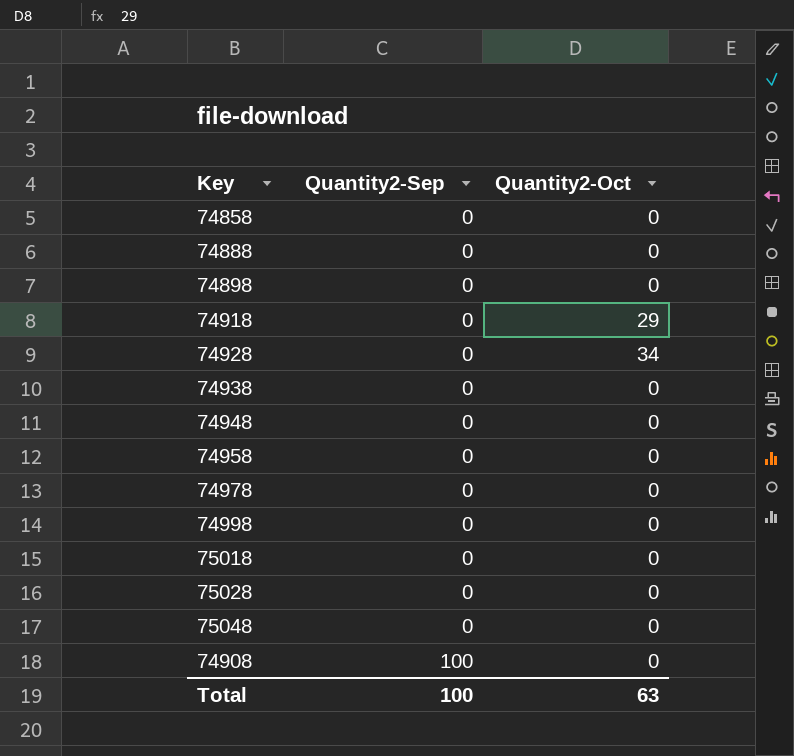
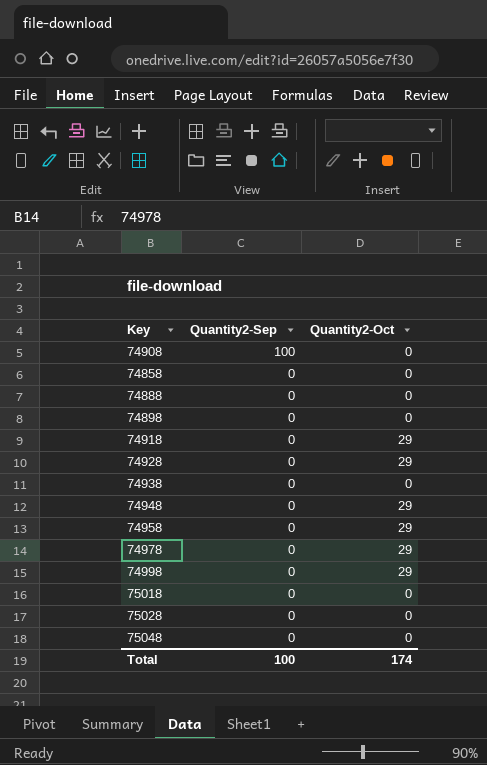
row order: Quantity2-Sep ascending -> Quantity2-Sep descending
74928 | Quantity2-Oct: 34 -> 29
74948 | Quantity2-Oct: 0 -> 29
74958 | Quantity2-Oct: 0 -> 29
74978 | Quantity2-Oct: 0 -> 29
74998 | Quantity2-Oct: 0 -> 29
Total | Quantity2-Oct: 63 -> 174

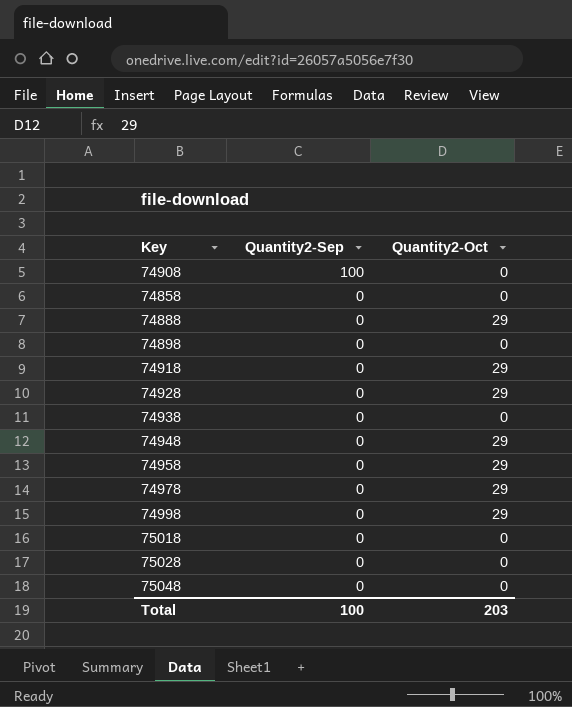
74888 | Quantity2-Oct: 0 -> 29
Total | Quantity2-Oct: 174 -> 203

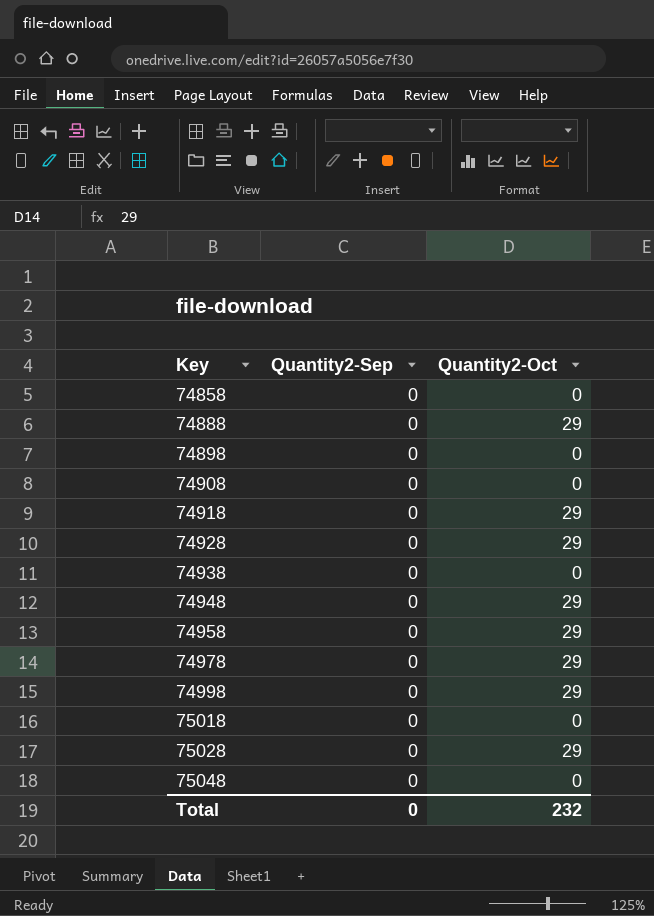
row order: Quantity2-Sep descending -> Key ascending
74908 | Quantity2-Sep: 100 -> 0
75028 | Quantity2-Oct: 0 -> 29
Total | Quantity2-Sep: 100 -> 0
Total | Quantity2-Oct: 203 -> 232

